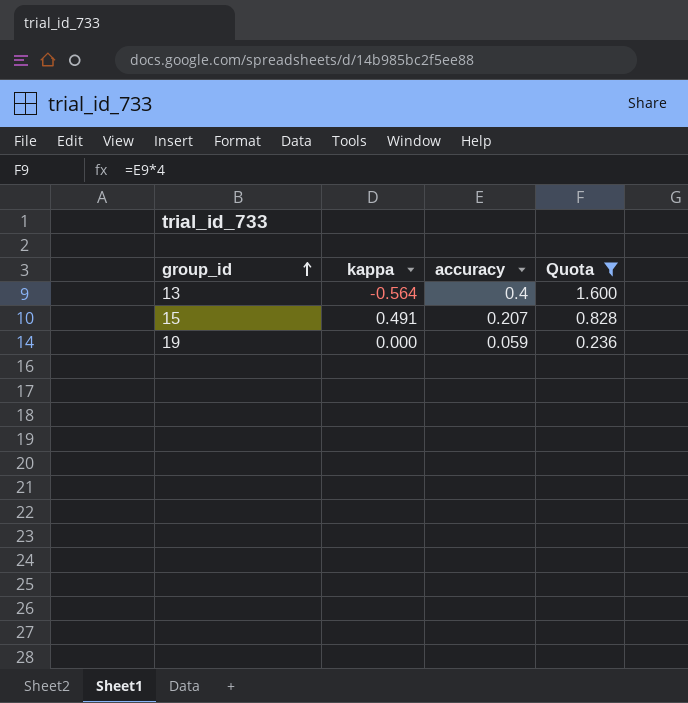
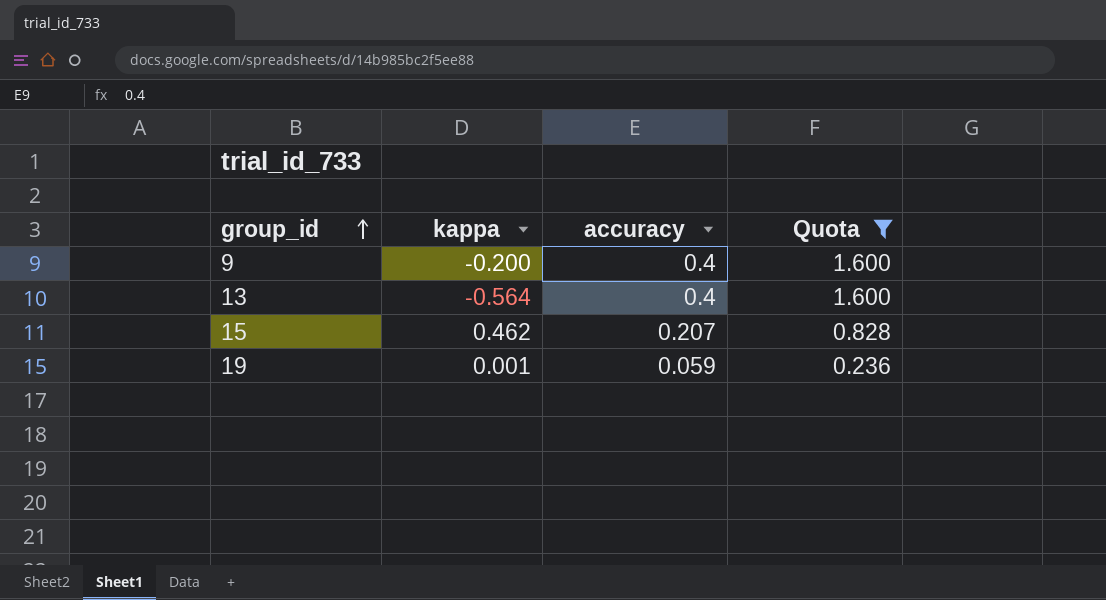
row 9: none -> -0.200 | 0.4 | 1.600
15 | kappa: 0.491 -> 0.462
19 | kappa: 0.000 -> 0.001

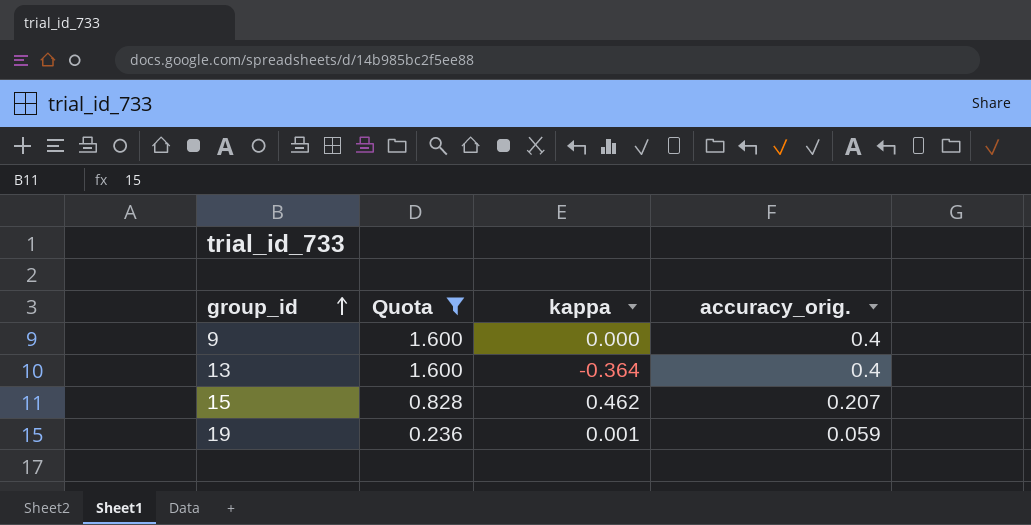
column Quota | position: 4 -> 2
column name: accuracy -> accuracy_orig.
9 | kappa: -0.200 -> 0.000
13 | kappa: -0.564 -> -0.364

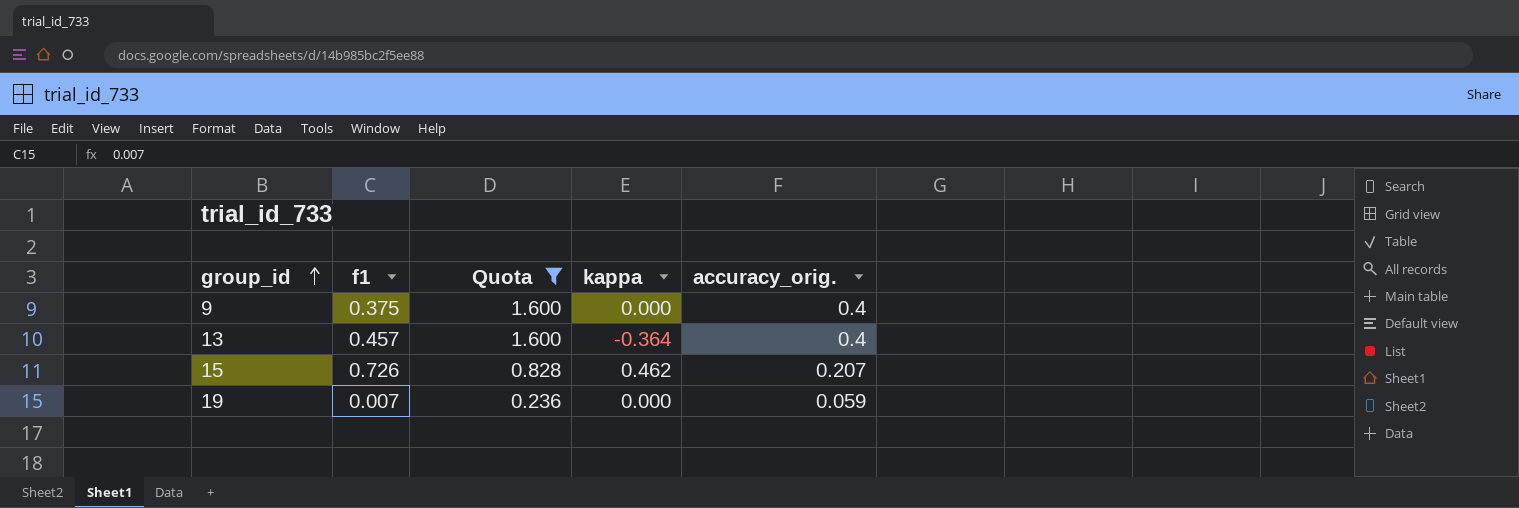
column f1 | position: none -> 2
19 | kappa: 0.001 -> 0.000

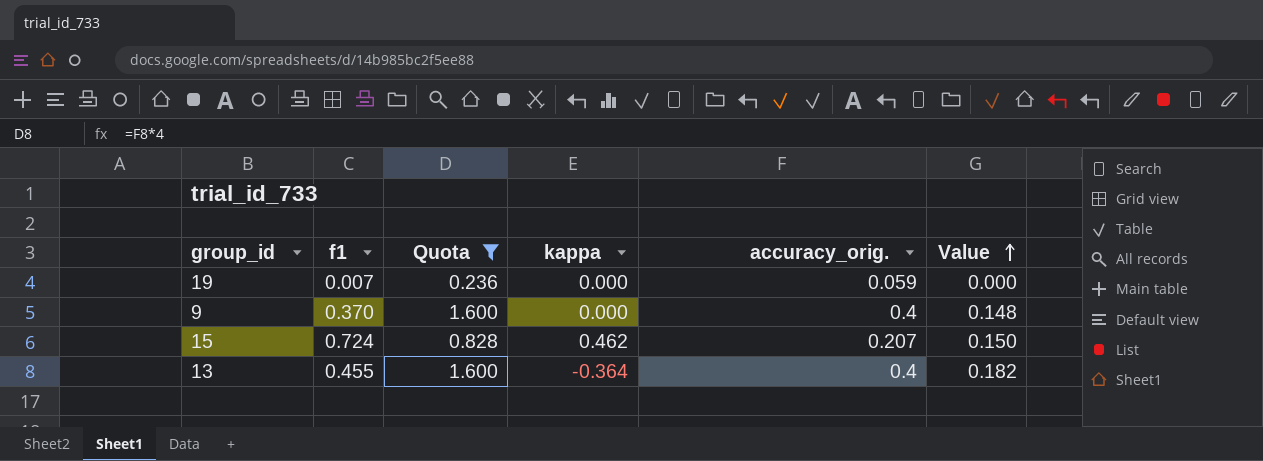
row order: group_id ascending -> Value ascending
column Value | formula: none -> [f1] * [accuracy_orig.]
9 | f1: 0.375 -> 0.370
15 | f1: 0.726 -> 0.724
13 | f1: 0.457 -> 0.455

